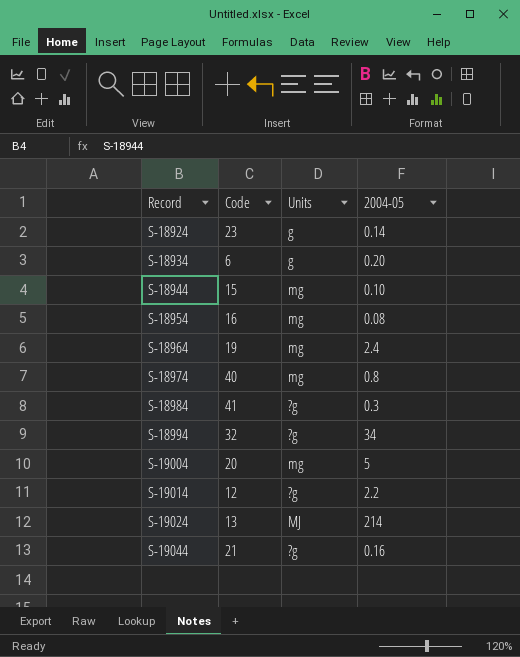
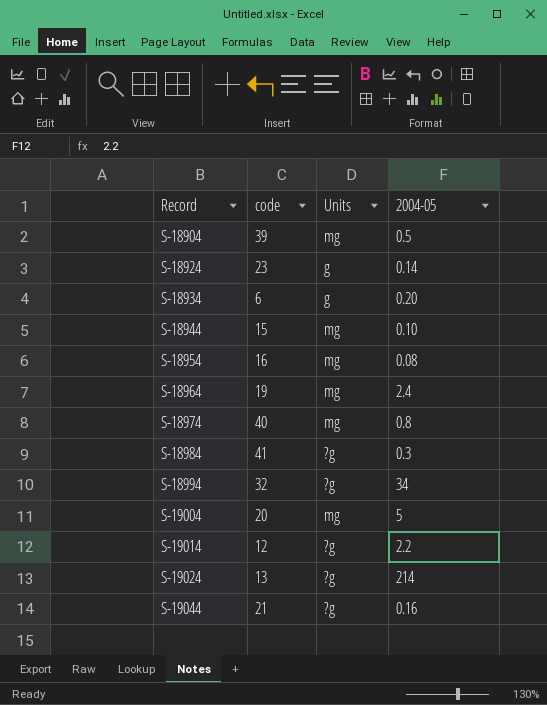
column name: Code -> code
row S-18904: none -> 39 | mg | 0.5
S-19024 | Units: MJ -> ?g

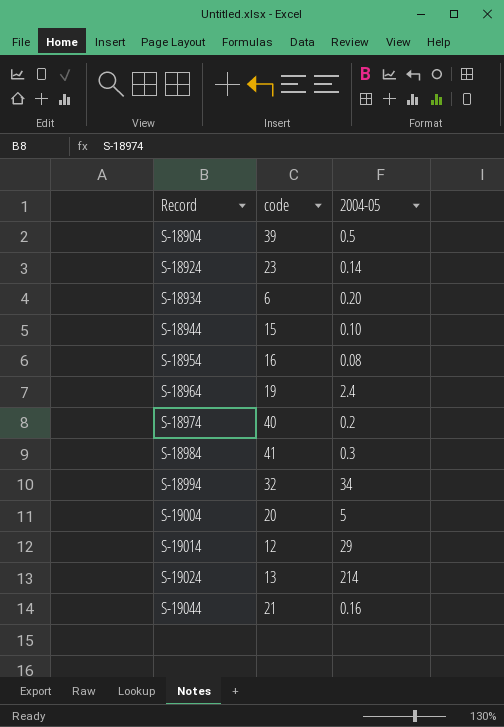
column Units | position: 3 -> none
S-18974 | 2004-05: 0.8 -> 0.2
S-19014 | 2004-05: 2.2 -> 29

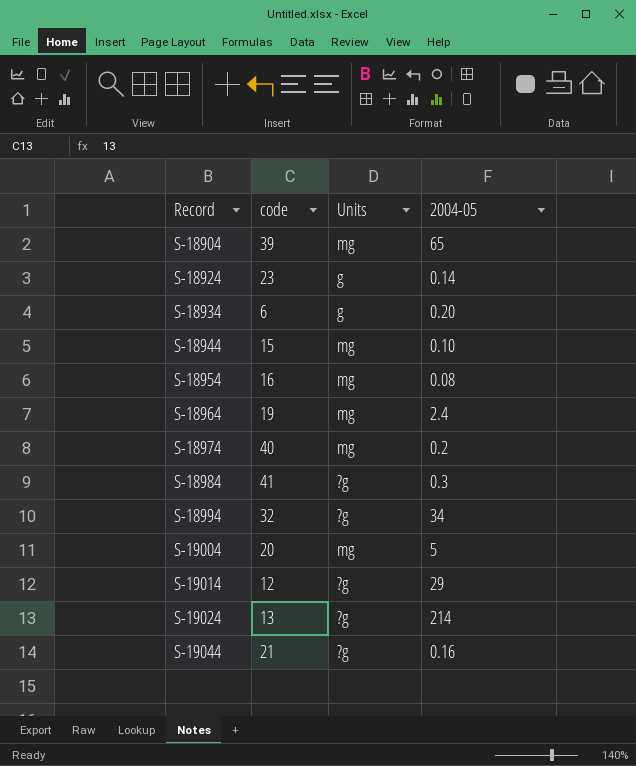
column Units | position: none -> 3
S-18904 | 2004-05: 0.5 -> 65

